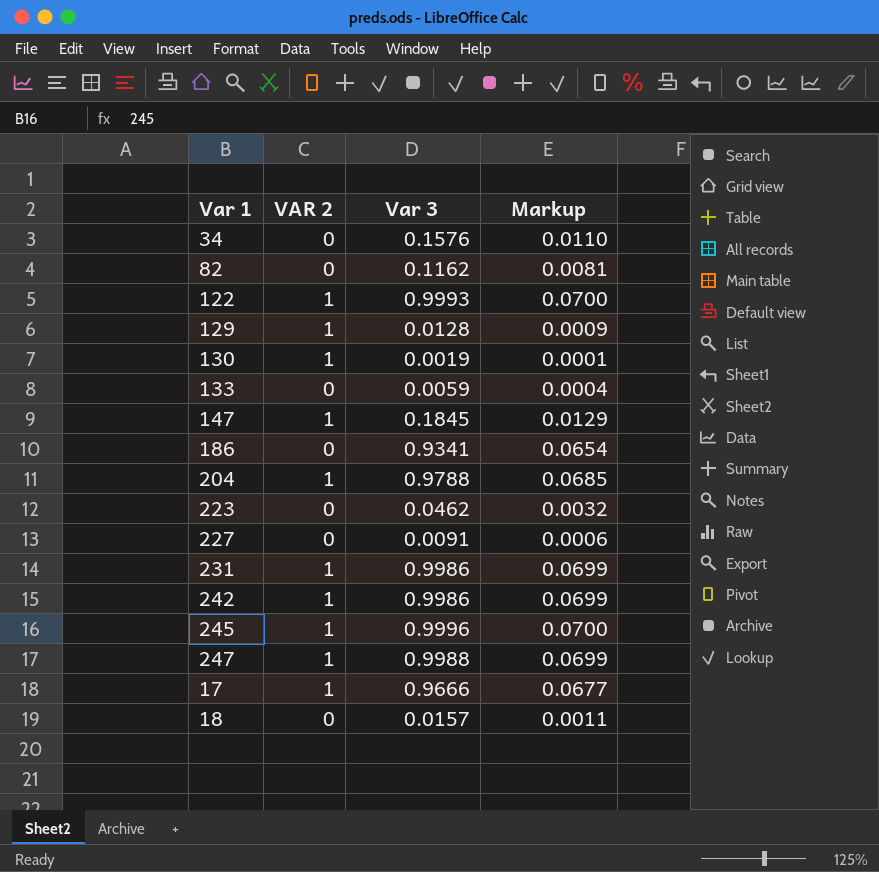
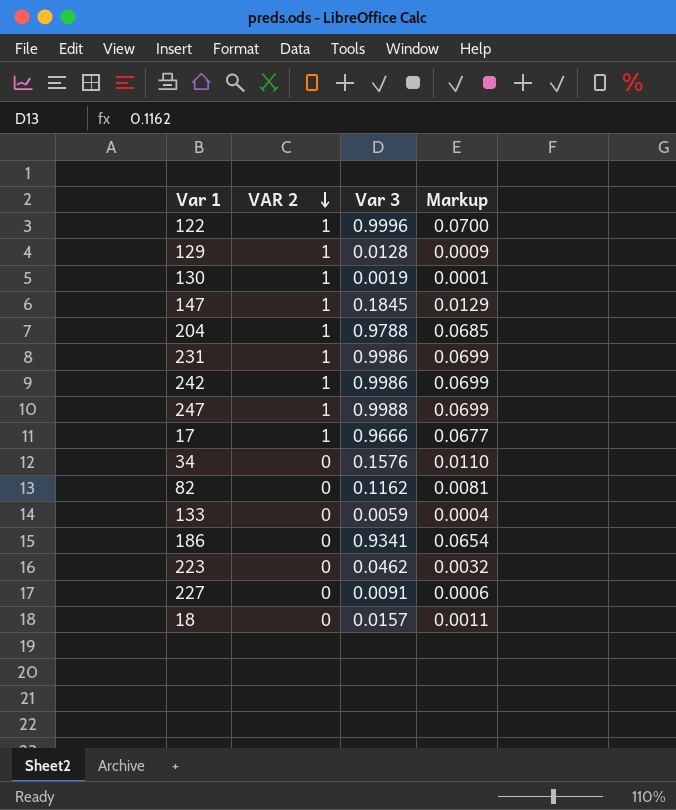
row order: none -> VAR 2 descending
row 245: 1 | 0.9996 | 0.0700 -> none
122 | Var 3: 0.9993 -> 0.9996

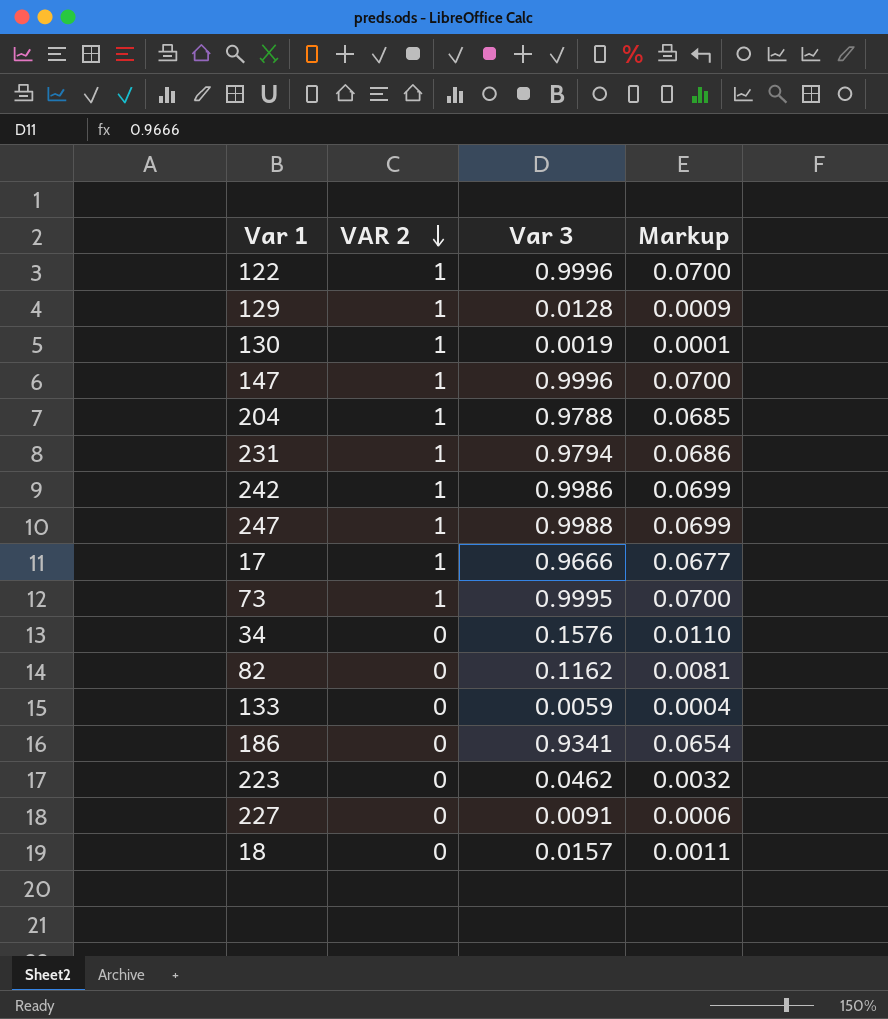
147 | Var 3: 0.1845 -> 0.9996
147 | Markup: 0.0129 -> 0.0700
231 | Var 3: 0.9986 -> 0.9794
231 | Markup: 0.0699 -> 0.0686
row 73: none -> 1 | 0.9995 | 0.0700

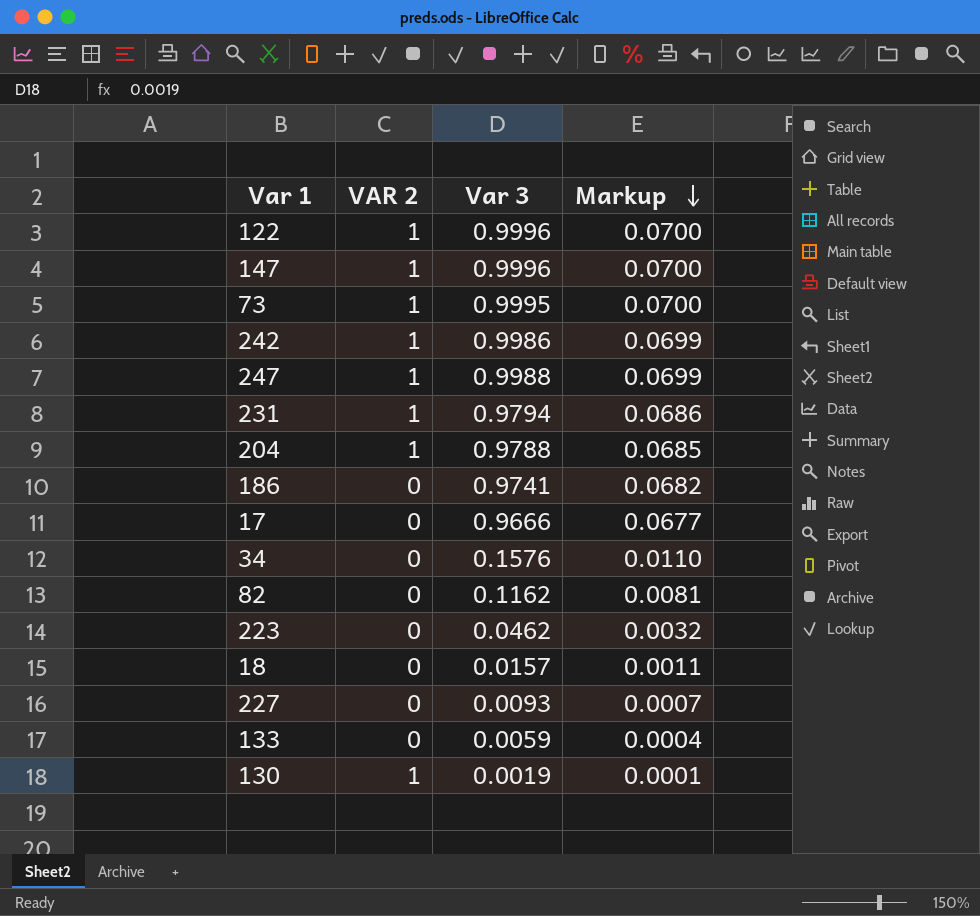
row order: VAR 2 descending -> Markup descending
row 129: 1 | 0.0128 | 0.0009 -> none
186 | Var 3: 0.9341 -> 0.9741
186 | Markup: 0.0654 -> 0.0682
17 | VAR 2: 1 -> 0
227 | Var 3: 0.0091 -> 0.0093
227 | Markup: 0.0006 -> 0.0007

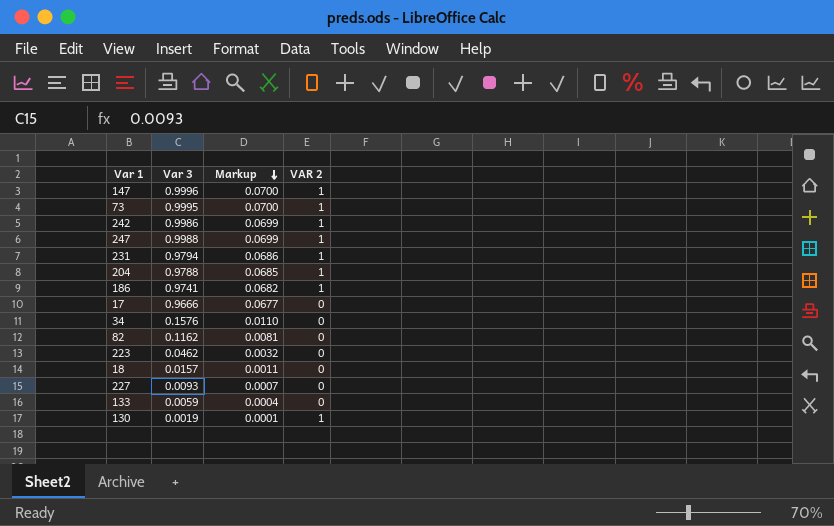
column VAR 2 | position: 2 -> 4
row 122: 1 | 0.9996 | 0.0700 -> none
186 | VAR 2: 0 -> 1

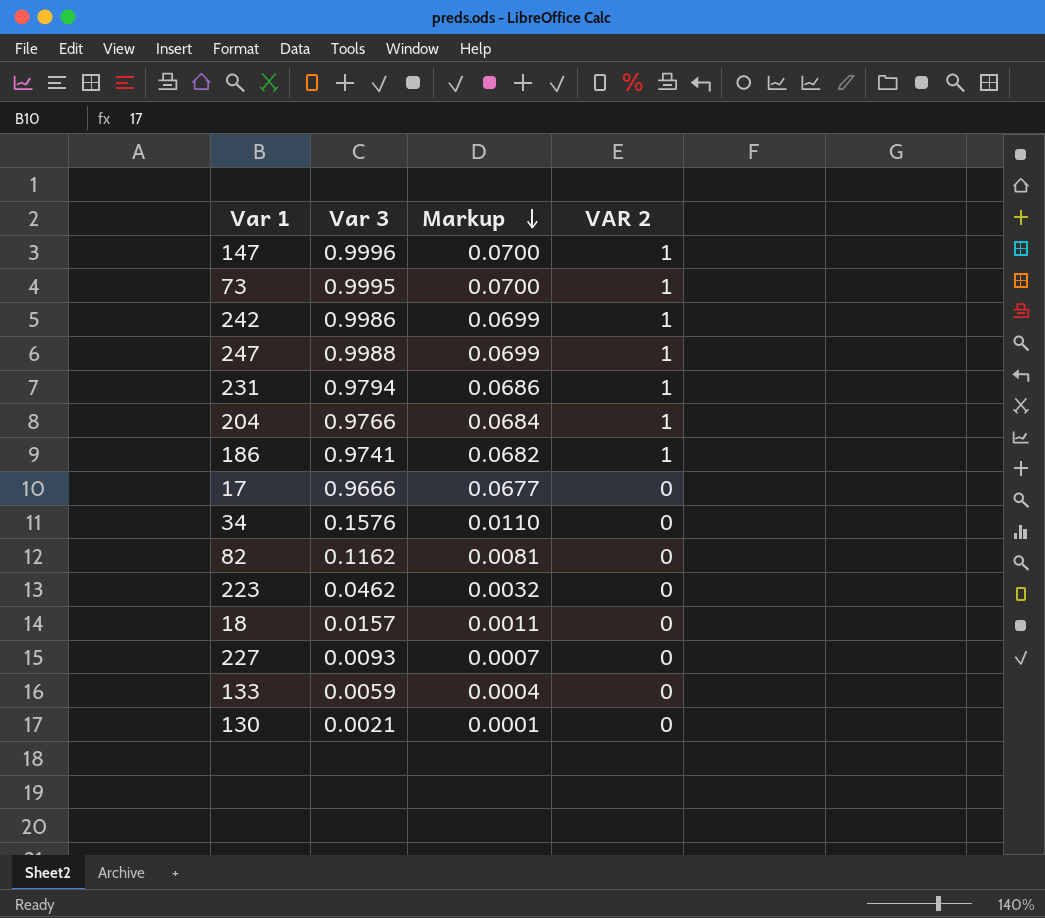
204 | Var 3: 0.9788 -> 0.9766
204 | Markup: 0.0685 -> 0.0684
130 | Var 3: 0.0019 -> 0.0021
130 | VAR 2: 1 -> 0

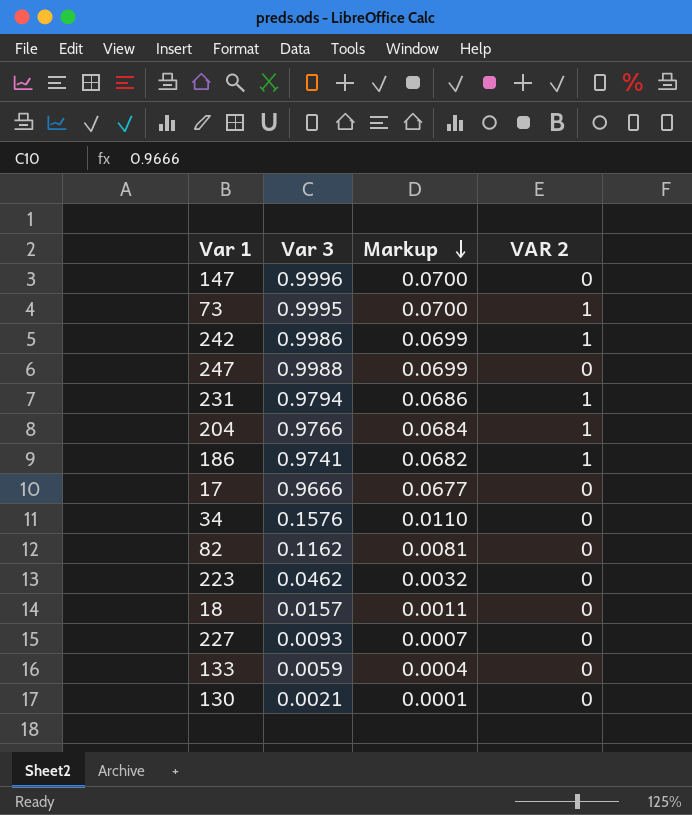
147 | VAR 2: 1 -> 0
247 | VAR 2: 1 -> 0

